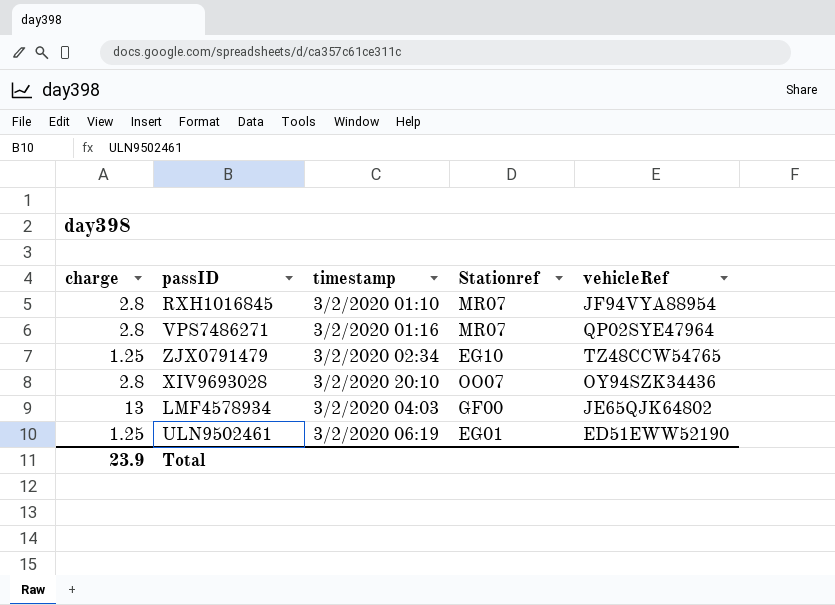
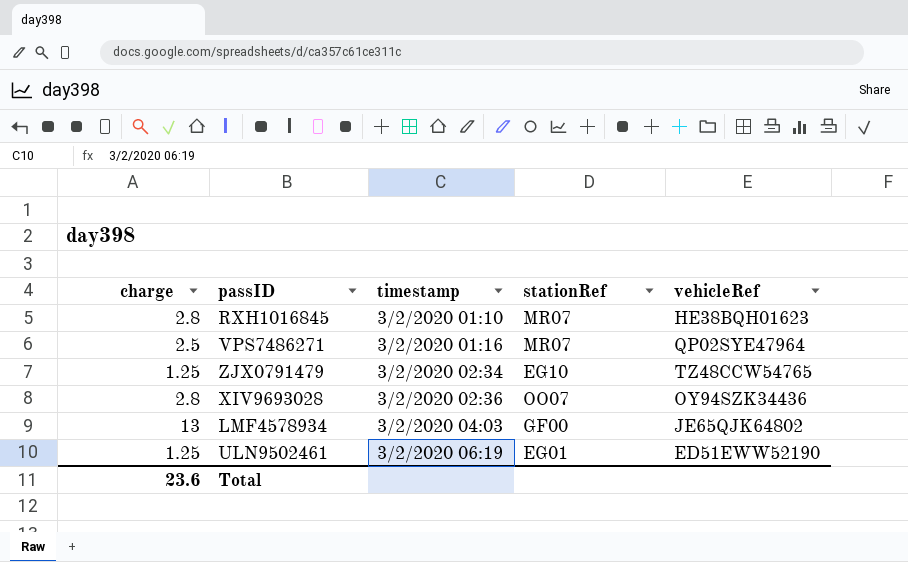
column name: Stationref -> stationRef
RXH1016845 | vehicleRef: JF94VYA88954 -> HE38BQH01623
VPS7486271 | charge: 2.8 -> 2.5
XIV9693028 | timestamp: 3/2/2020 20:10 -> 3/2/2020 02:36
Total | charge: 23.9 -> 23.6

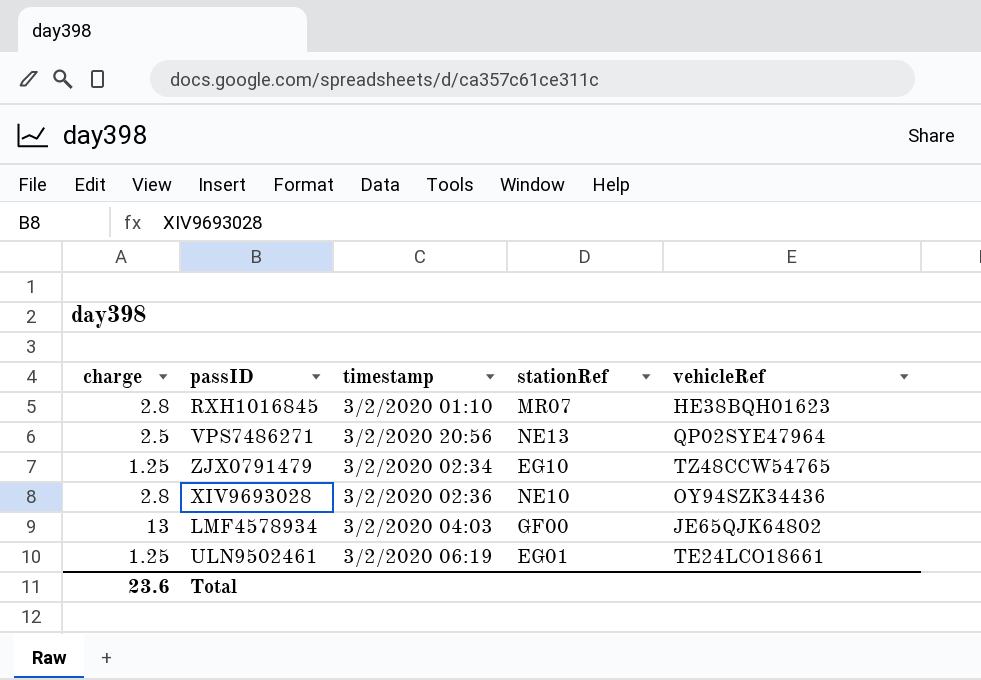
VPS7486271 | timestamp: 3/2/2020 01:16 -> 3/2/2020 20:56
VPS7486271 | stationRef: MR07 -> NE13
XIV9693028 | stationRef: OO07 -> NE10
ULN9502461 | vehicleRef: ED51EWW52190 -> TE24LCO18661

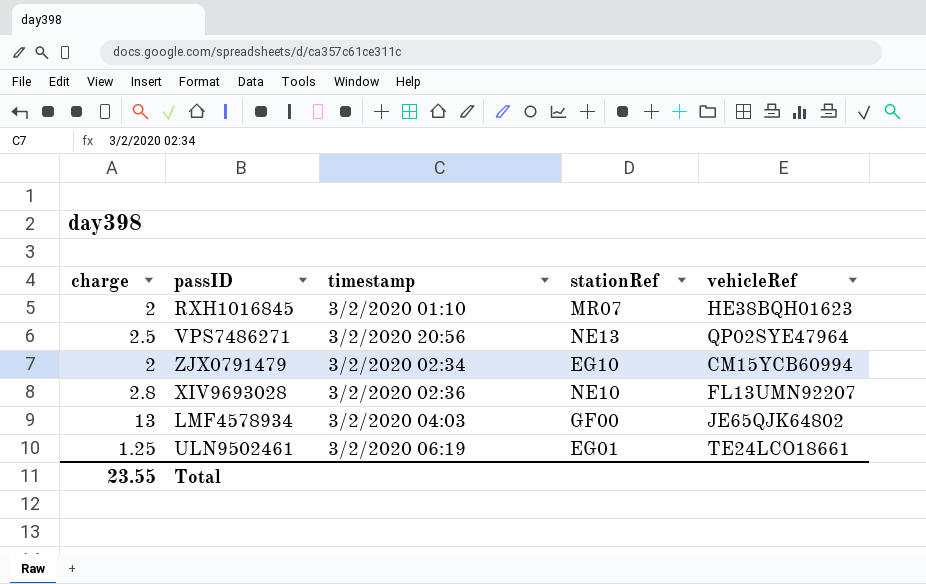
RXH1016845 | charge: 2.8 -> 2
ZJX0791479 | charge: 1.25 -> 2
ZJX0791479 | vehicleRef: TZ48CCW54765 -> CM15YCB60994
XIV9693028 | vehicleRef: OY94SZK34436 -> FL13UMN92207
Total | charge: 23.6 -> 23.55

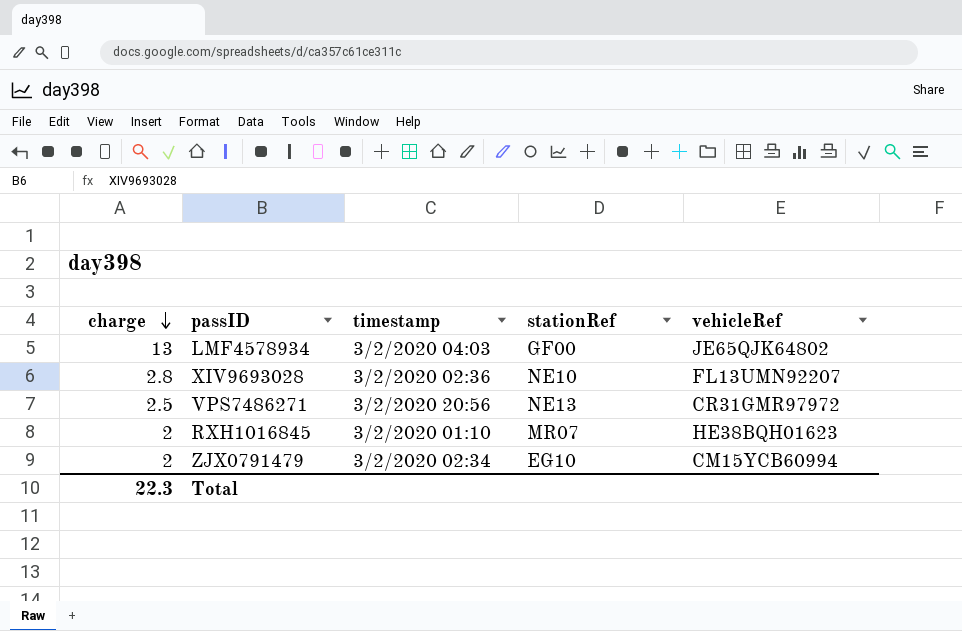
row order: none -> charge descending
row ULN9502461: 1.25 | 3/2/2020 06:19 | EG01 | TE24LCO18661 -> none
VPS7486271 | vehicleRef: QP02SYE47964 -> CR31GMR97972
Total | charge: 23.55 -> 22.3

